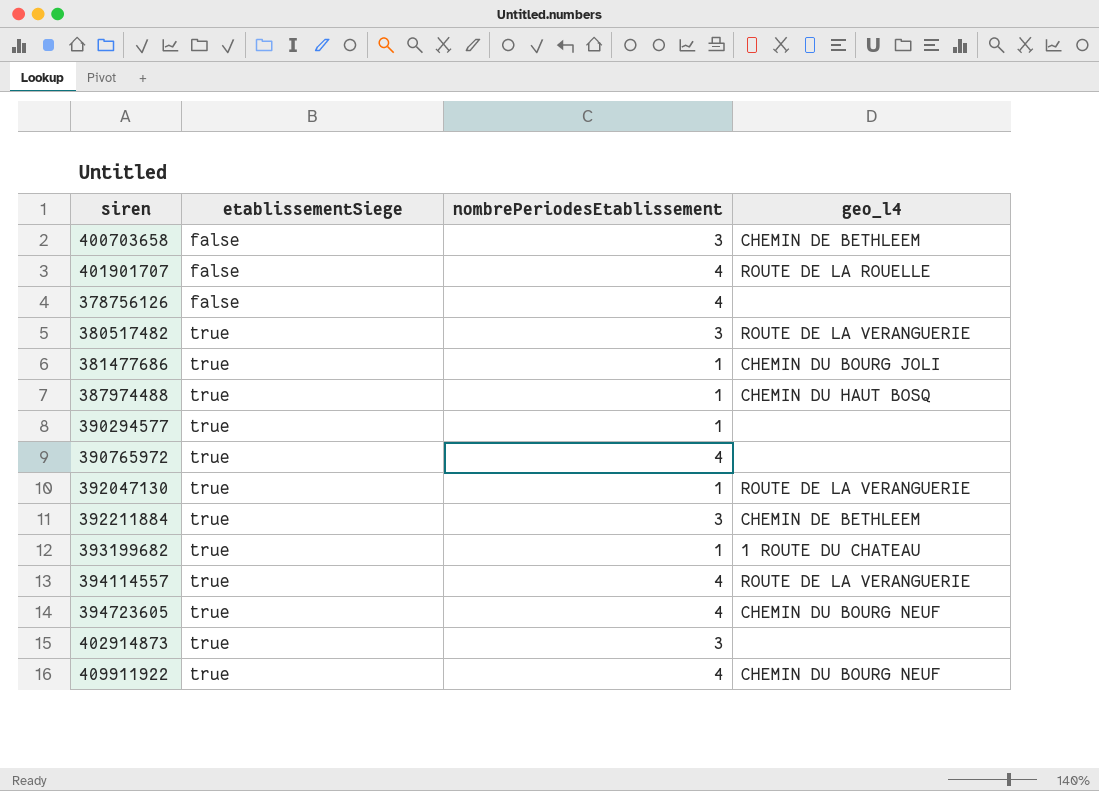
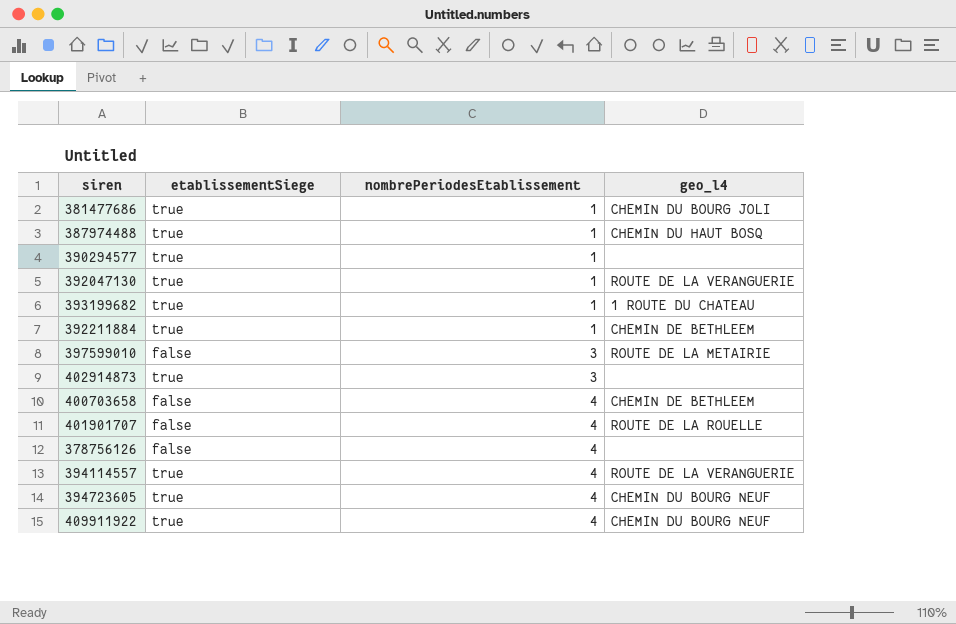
row order: etablissementSiege ascending -> nombrePeriodesEtablissement ascending
row 380517482: true | 3 | ROUTE DE LA VERANGUERIE -> none
row 390765972: true | 4 | none -> none
392211884 | nombrePeriodesEtablissement: 3 -> 1
row 397599010: none -> false | 3 | ROUTE DE LA METAIRIE
400703658 | nombrePeriodesEtablissement: 3 -> 4

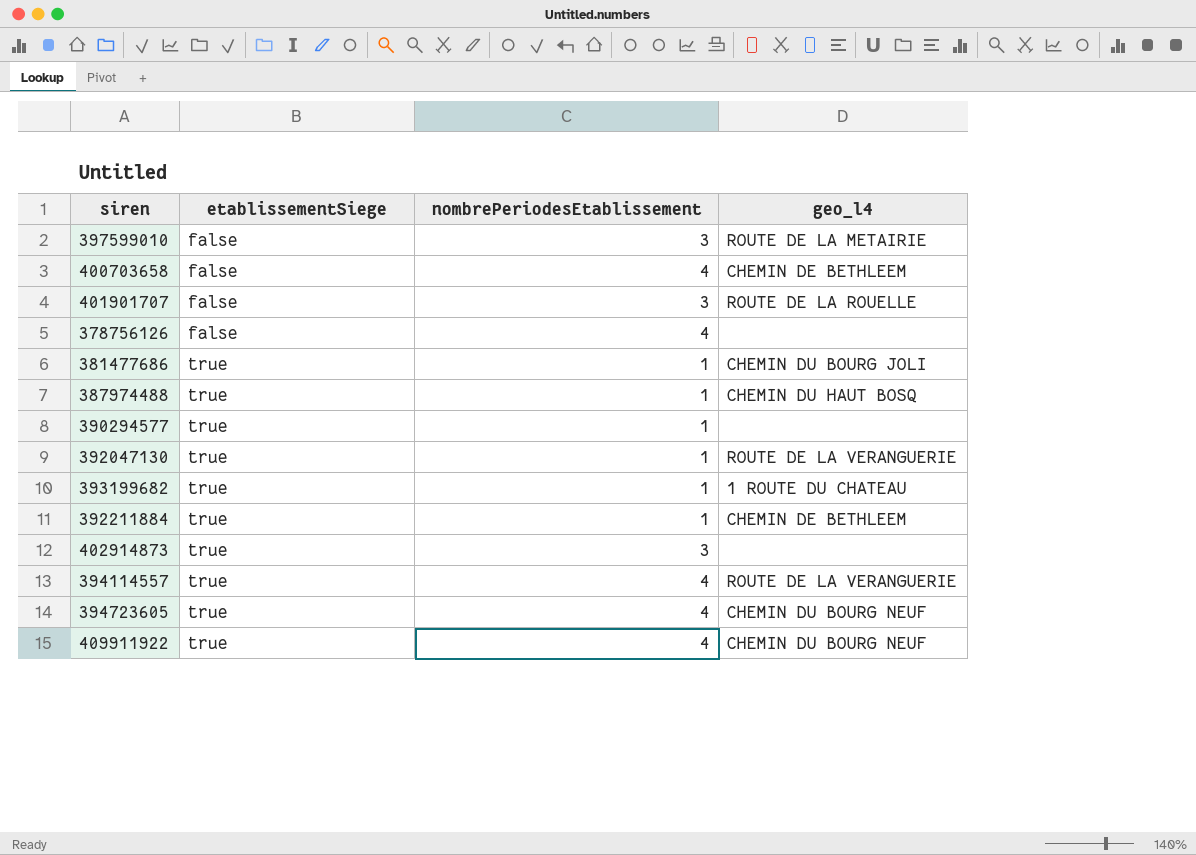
row order: nombrePeriodesEtablissement ascending -> etablissementSiege ascending
401901707 | nombrePeriodesEtablissement: 4 -> 3

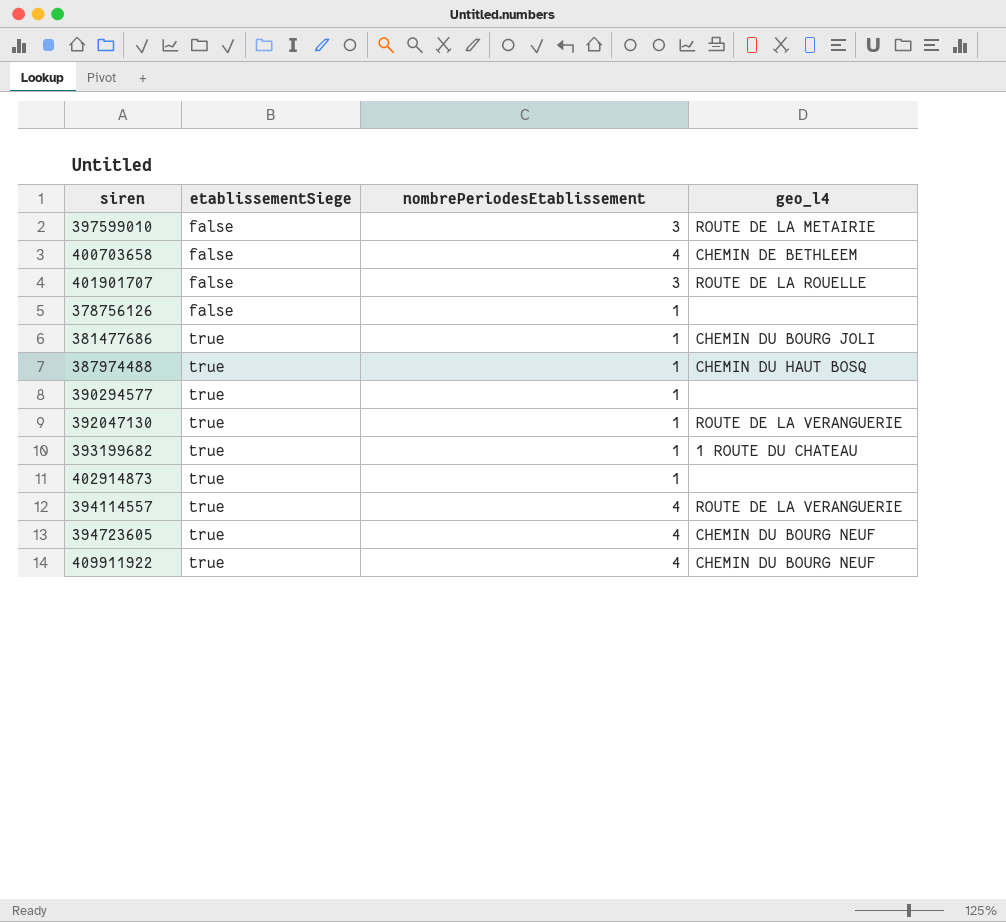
row 392211884: true | 1 | CHEMIN DE BETHLEEM -> none
378756126 | nombrePeriodesEtablissement: 4 -> 1
402914873 | nombrePeriodesEtablissement: 3 -> 1

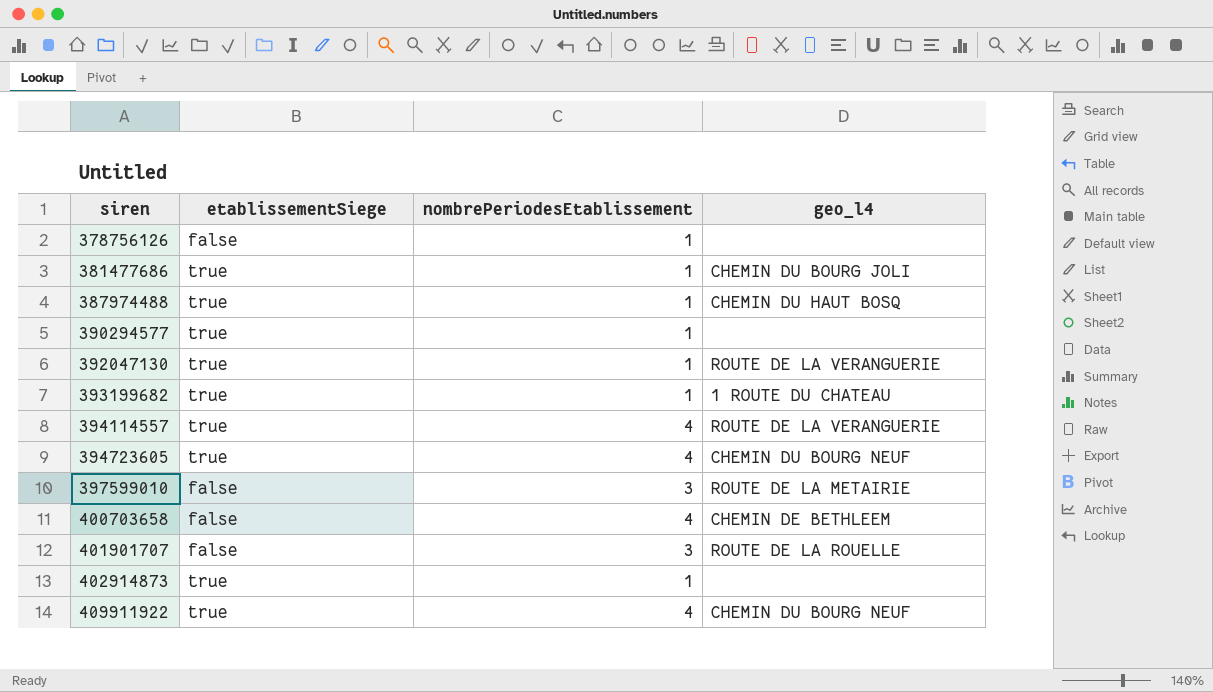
row order: etablissementSiege ascending -> siren ascending

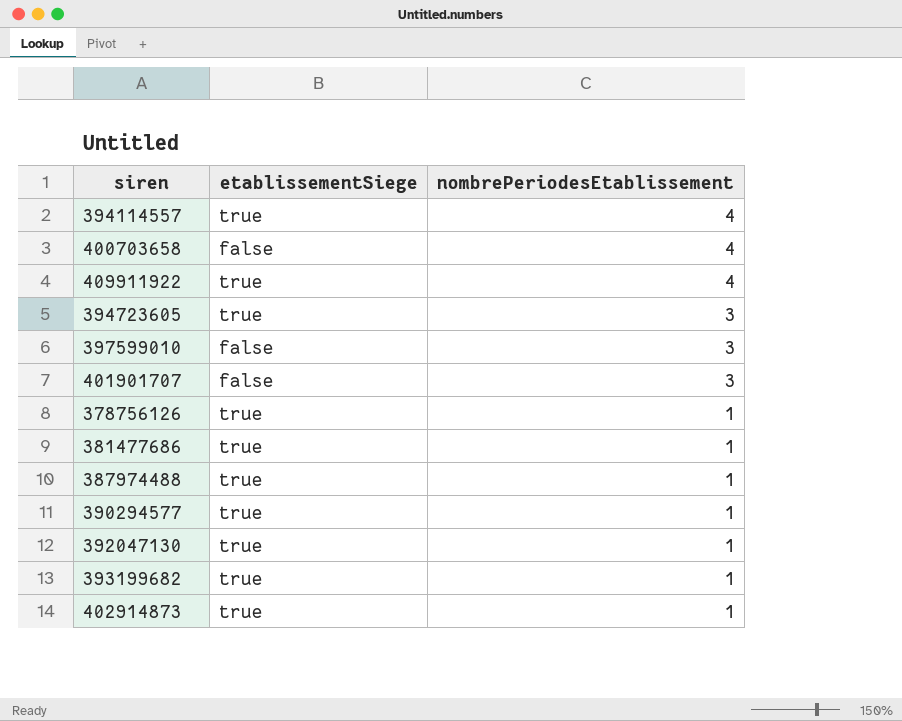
row order: siren ascending -> nombrePeriodesEtablissement descending
column geo_l4 | position: 4 -> none
394723605 | nombrePeriodesEtablissement: 4 -> 3
378756126 | etablissementSiege: false -> true

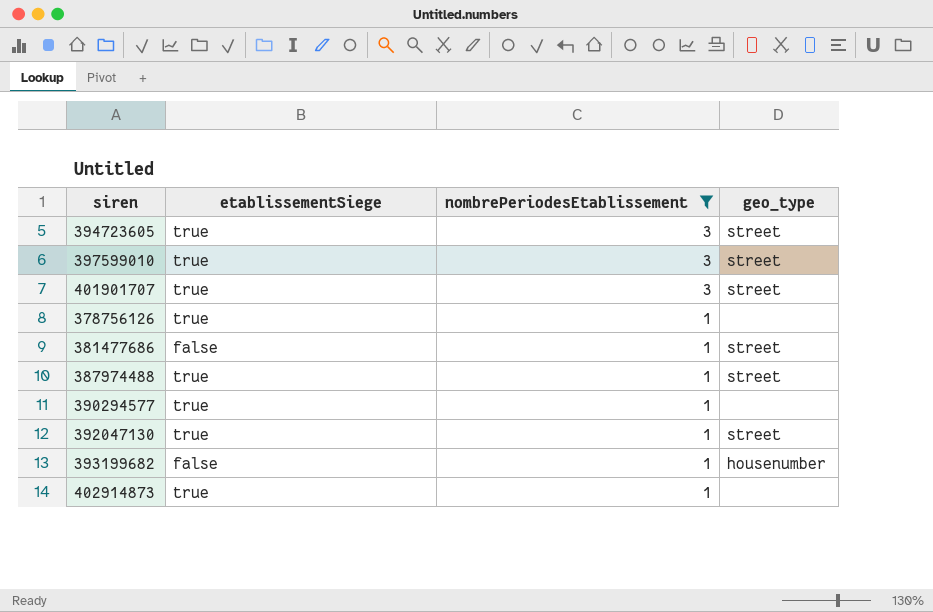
filter: none -> nombrePeriodesEtablissement != 4
column geo_type | position: none -> 4
397599010 | etablissementSiege: false -> true
401901707 | etablissementSiege: false -> true
381477686 | etablissementSiege: true -> false
393199682 | etablissementSiege: true -> false

